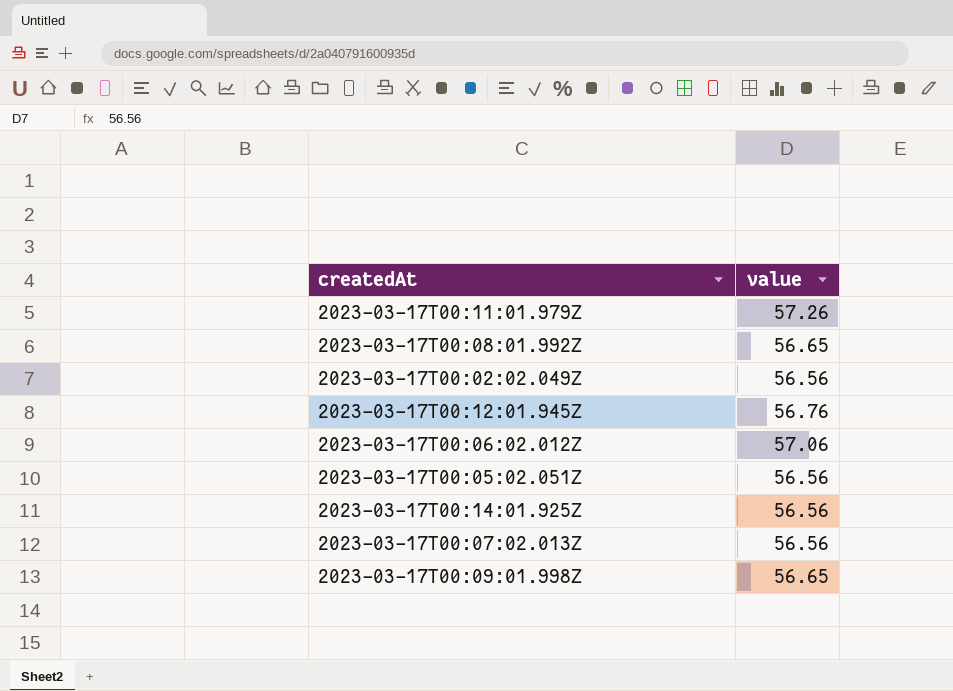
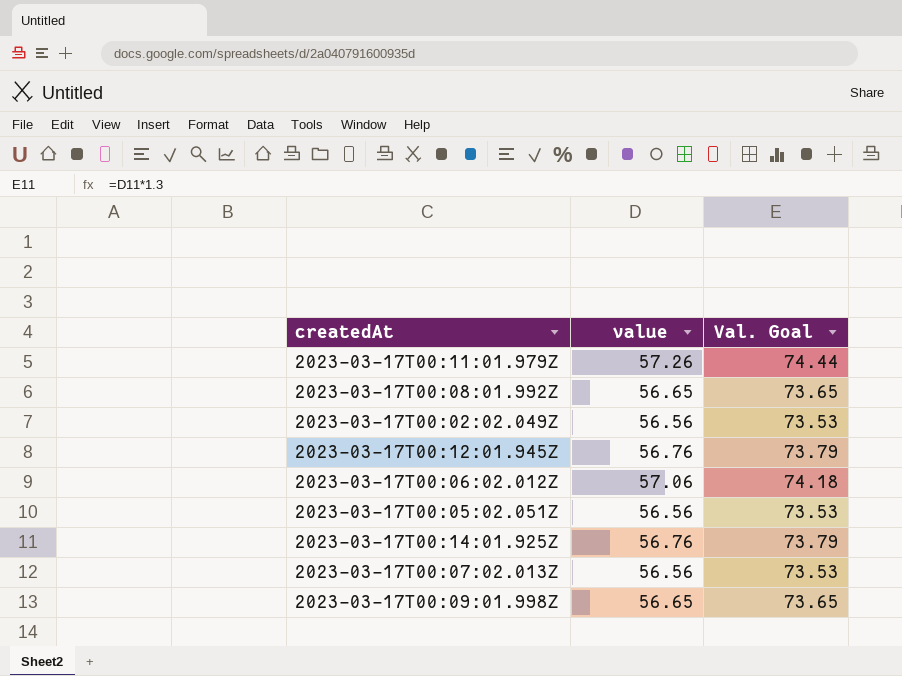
column Val. Goal | formula: none -> [value] * 1.3
2023-03-17T00:14:01.925Z | value: 56.56 -> 56.76

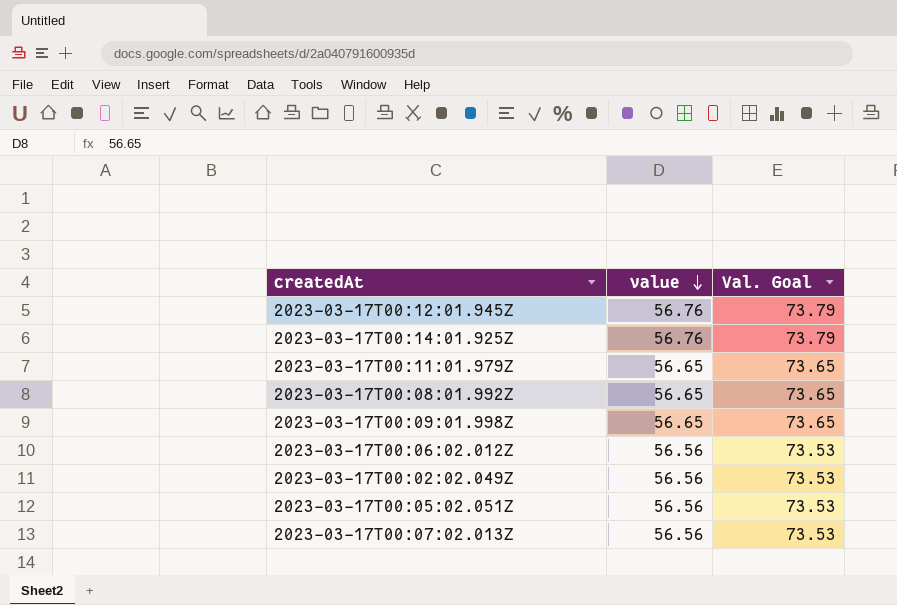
row order: none -> value descending
2023-03-17T00:11:01.979Z | value: 57.26 -> 56.65
2023-03-17T00:11:01.979Z | Val. Goal: 74.44 -> 73.65
2023-03-17T00:06:02.012Z | value: 57.06 -> 56.56
2023-03-17T00:06:02.012Z | Val. Goal: 74.18 -> 73.53

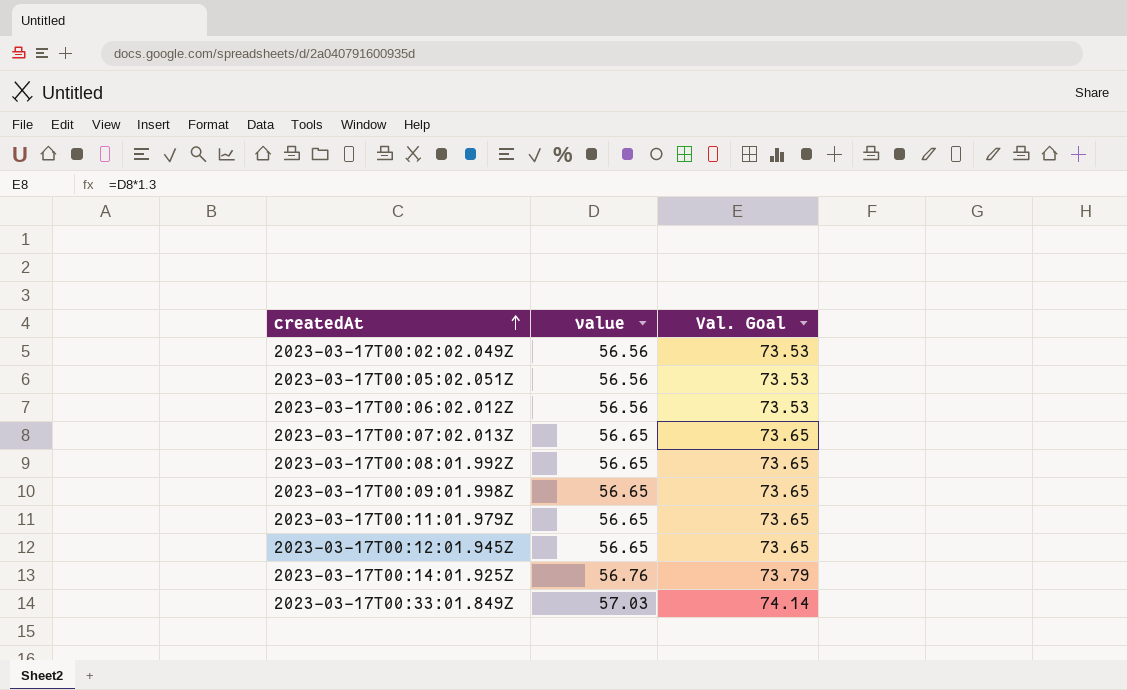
row order: value descending -> createdAt ascending
2023-03-17T00:07:02.013Z | value: 56.56 -> 56.65
2023-03-17T00:07:02.013Z | Val. Goal: 73.53 -> 73.65
2023-03-17T00:12:01.945Z | value: 56.76 -> 56.65
2023-03-17T00:12:01.945Z | Val. Goal: 73.79 -> 73.65
row 2023-03-17T00:33:01.849Z: none -> 57.03 | 74.14

